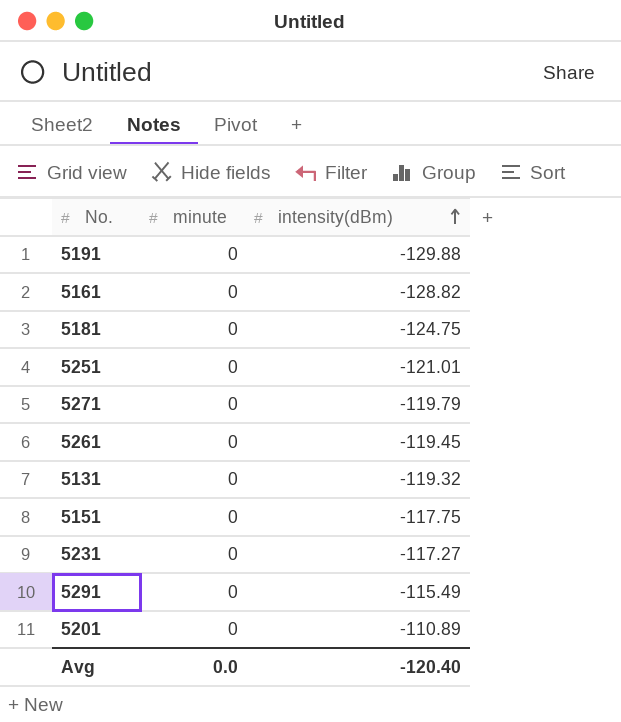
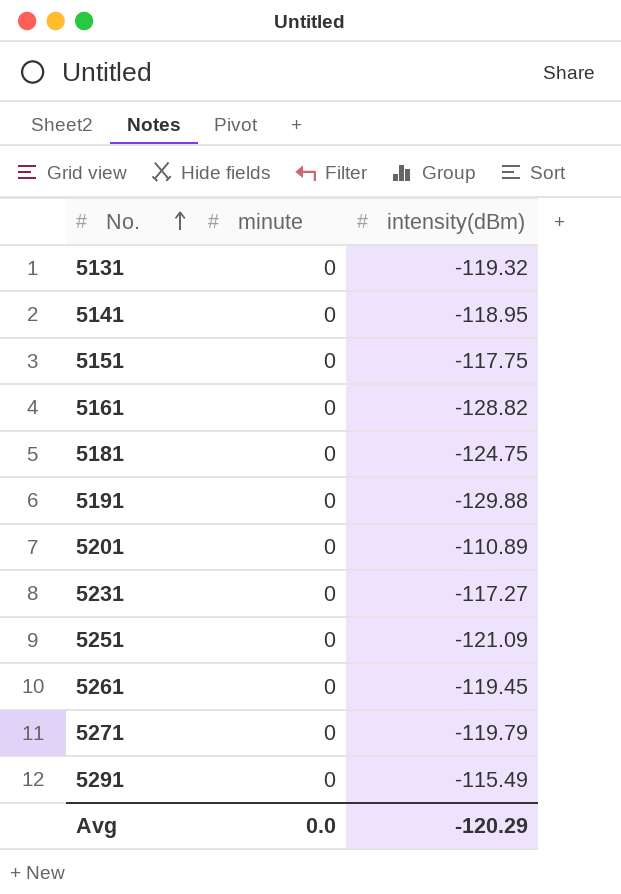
row order: intensity(dBm) ascending -> No. ascending
row 5141: none -> 0 | -118.95
5251 | intensity(dBm): -121.01 -> -121.09
Avg | intensity(dBm): -120.40 -> -120.29

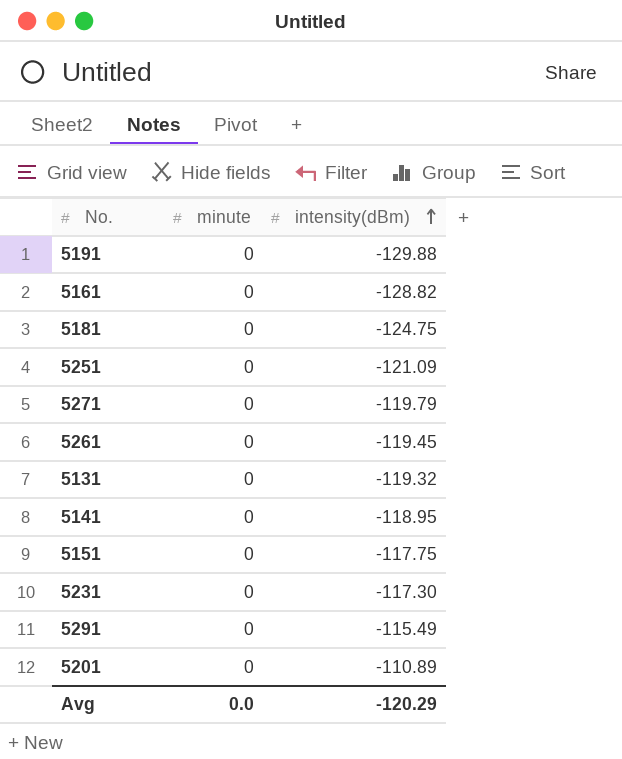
row order: No. ascending -> intensity(dBm) ascending
5231 | intensity(dBm): -117.27 -> -117.30

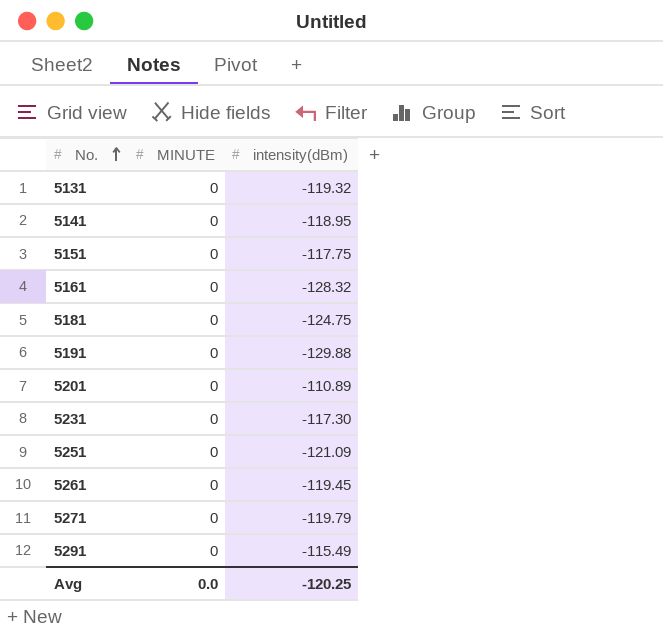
row order: intensity(dBm) ascending -> No. ascending
column name: minute -> MINUTE
5161 | intensity(dBm): -128.82 -> -128.32
Avg | intensity(dBm): -120.29 -> -120.25

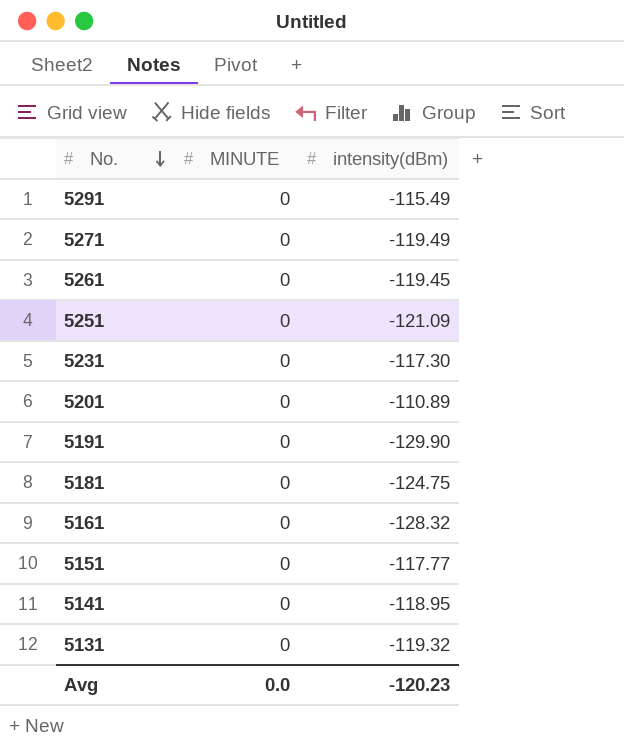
row order: No. ascending -> No. descending
5271 | intensity(dBm): -119.79 -> -119.49
5191 | intensity(dBm): -129.88 -> -129.90
5151 | intensity(dBm): -117.75 -> -117.77
Avg | intensity(dBm): -120.25 -> -120.23

